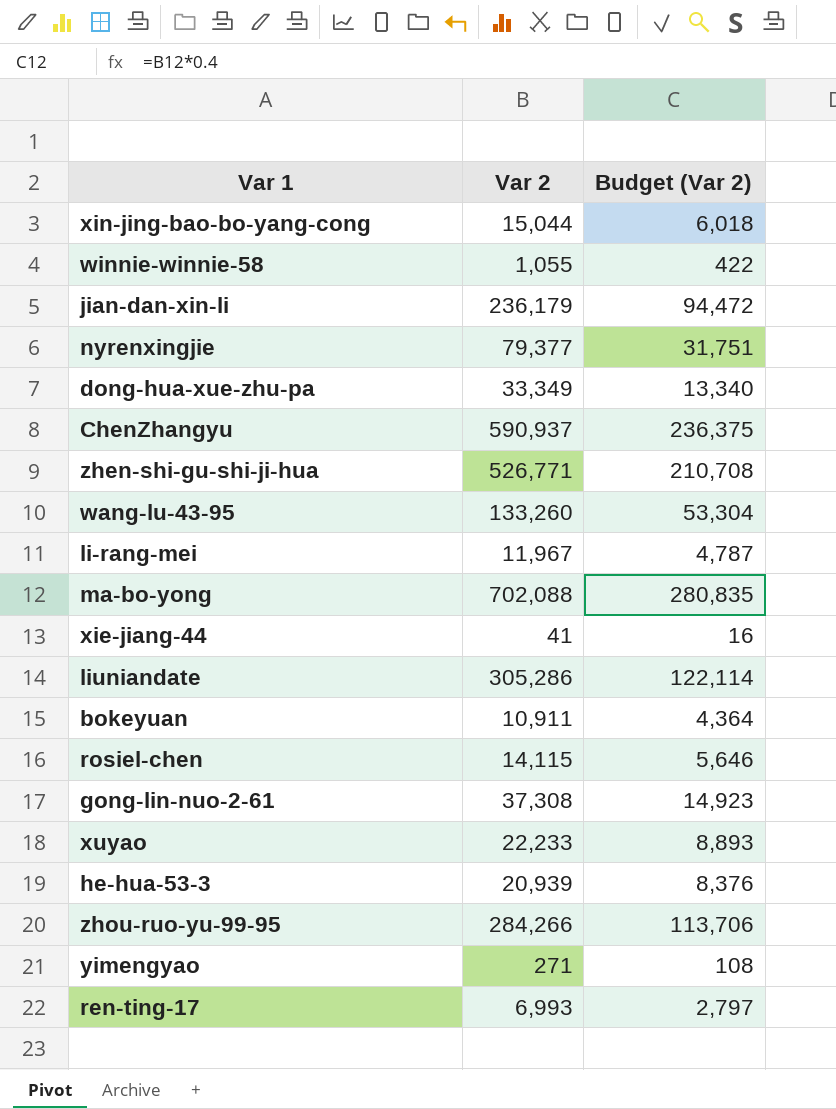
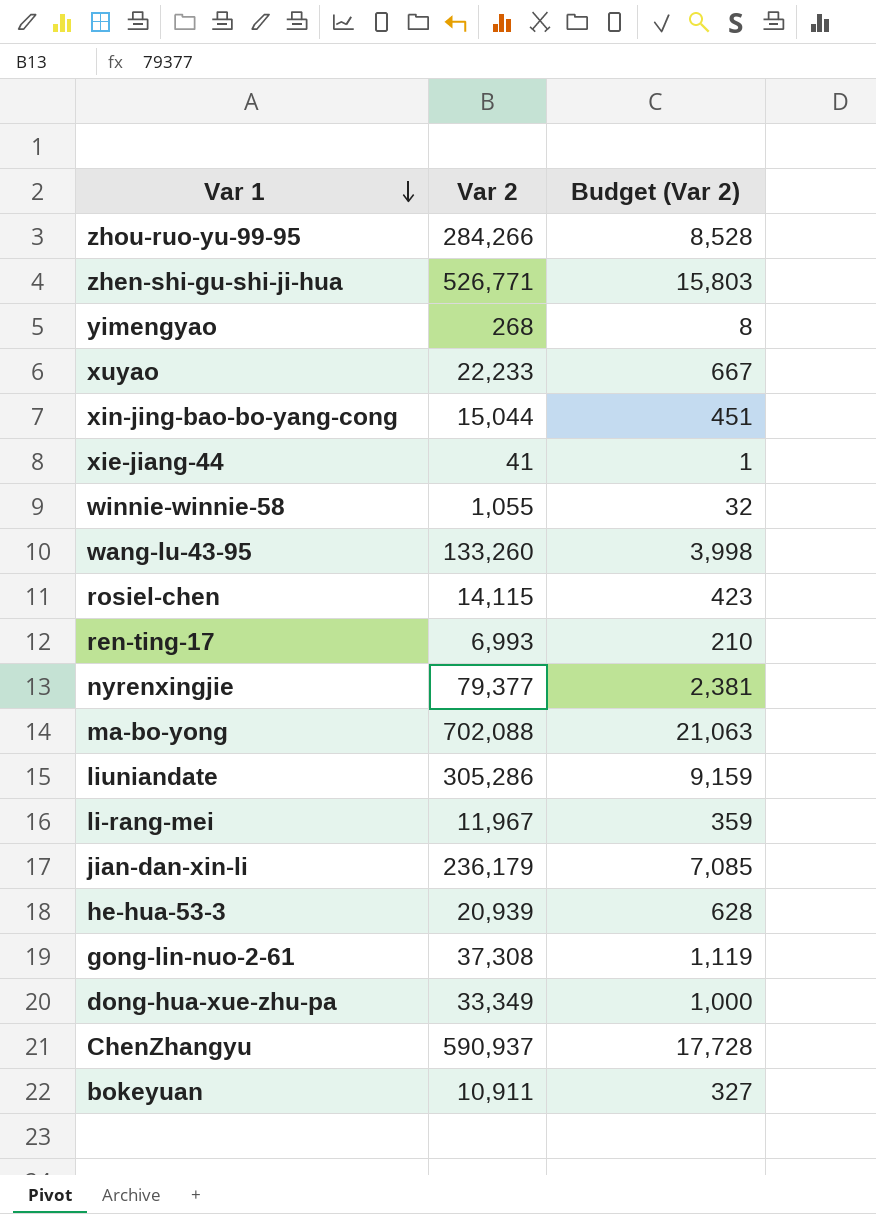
row order: none -> Var 1 descending
column Budget (Var 2) | formula: [Var 2] * 0.4 -> [Var 2] * 0.03
yimengyao | Var 2: 271 -> 268

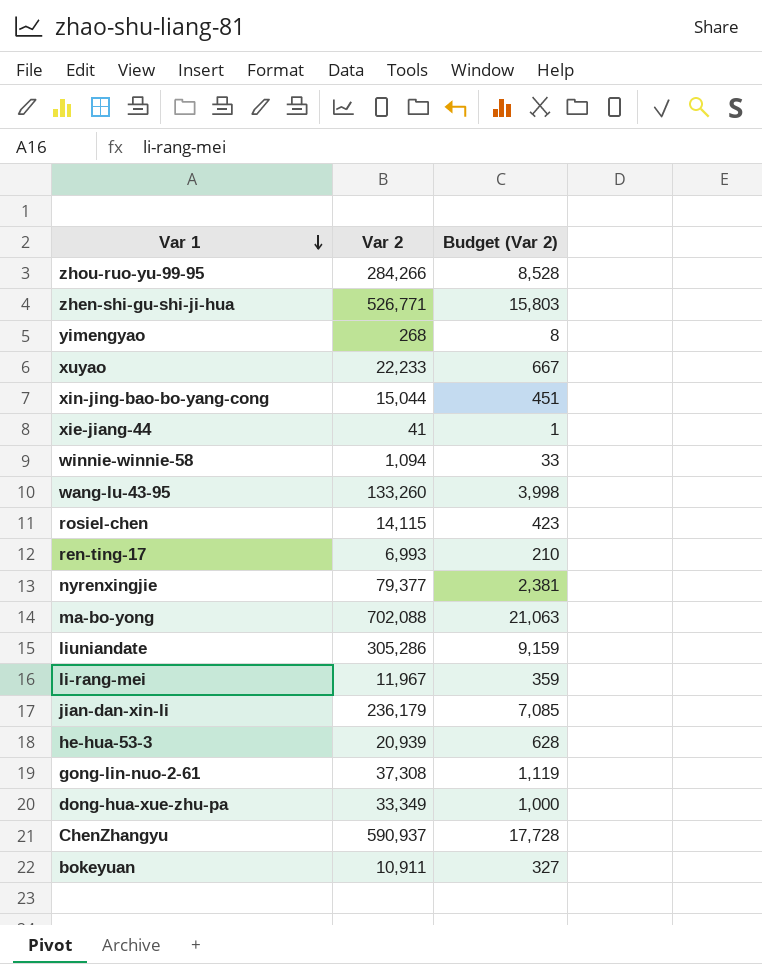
winnie-winnie-58 | Var 2: 1,055 -> 1,094
winnie-winnie-58 | Budget (Var 2): 32 -> 33

